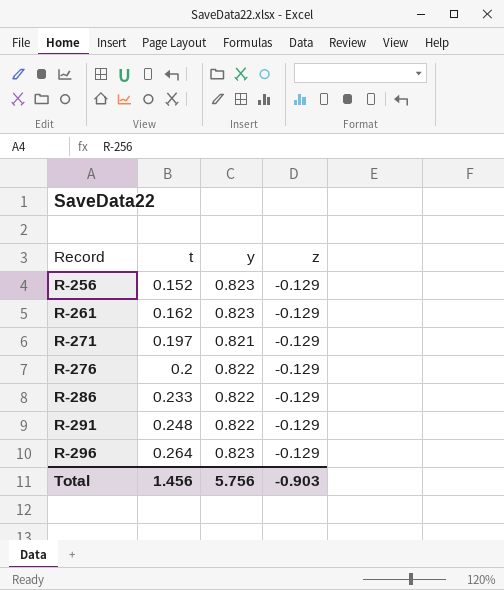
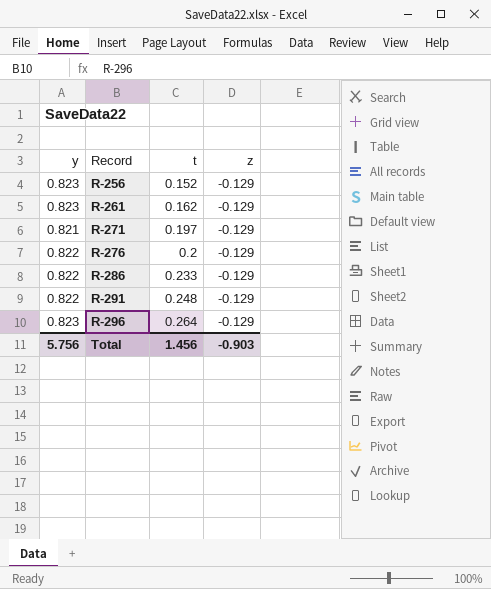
column y | position: 3 -> 1

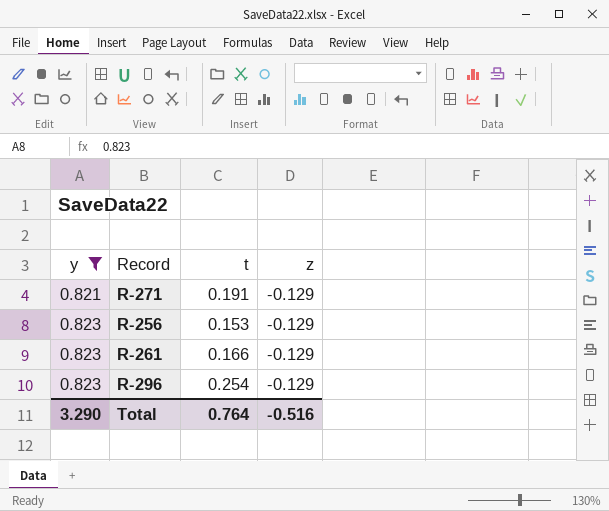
filter: none -> y != 0.822
row order: Record ascending -> y ascending
R-271 | t: 0.197 -> 0.191
R-256 | t: 0.152 -> 0.153
R-261 | t: 0.162 -> 0.166
R-296 | t: 0.264 -> 0.254
Total | y: 5.756 -> 3.290
Total | t: 1.456 -> 0.764
Total | z: -0.903 -> -0.516

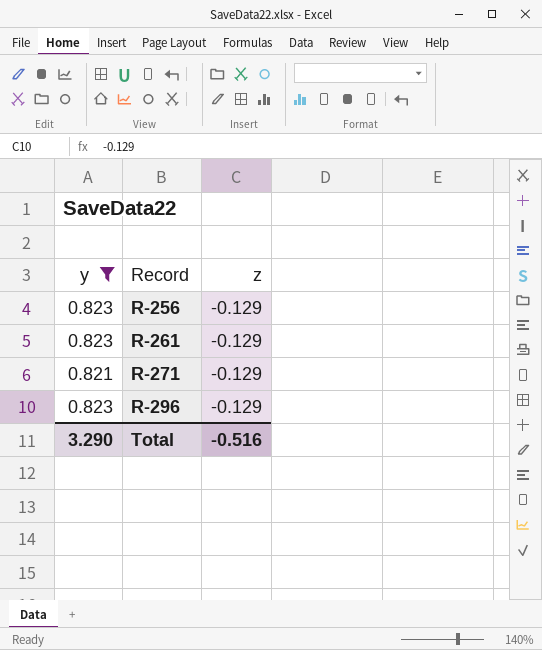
row order: y ascending -> Record ascending
column t | position: 3 -> none

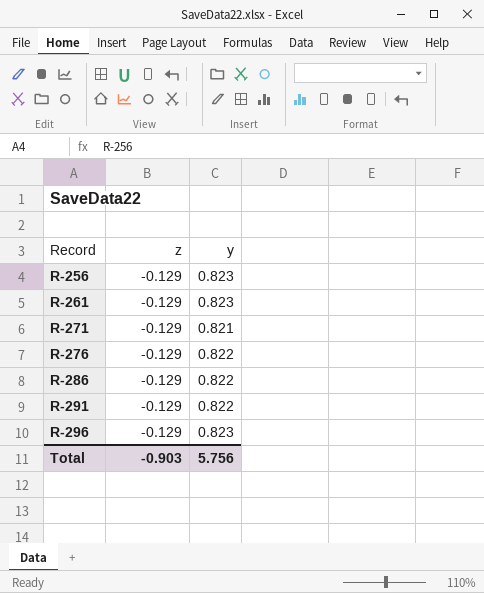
filter: y != 0.822 -> none
column y | position: 1 -> 3
Total | z: -0.516 -> -0.903
Total | y: 3.290 -> 5.756

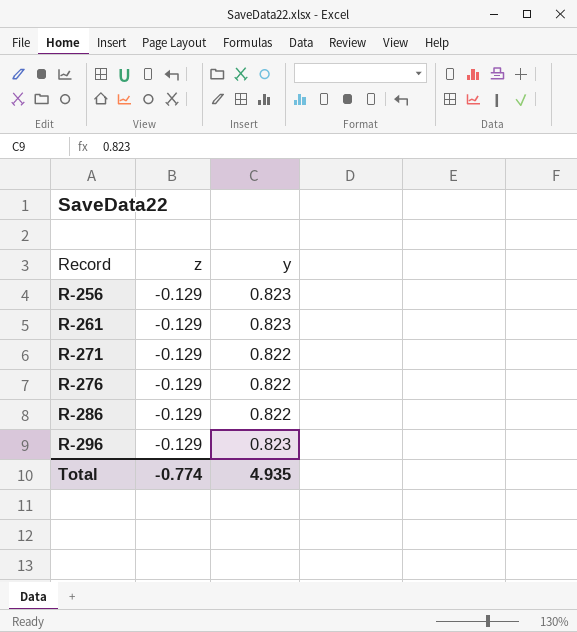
row R-291: -0.129 | 0.822 -> none
R-271 | y: 0.821 -> 0.822
Total | z: -0.903 -> -0.774
Total | y: 5.756 -> 4.935

